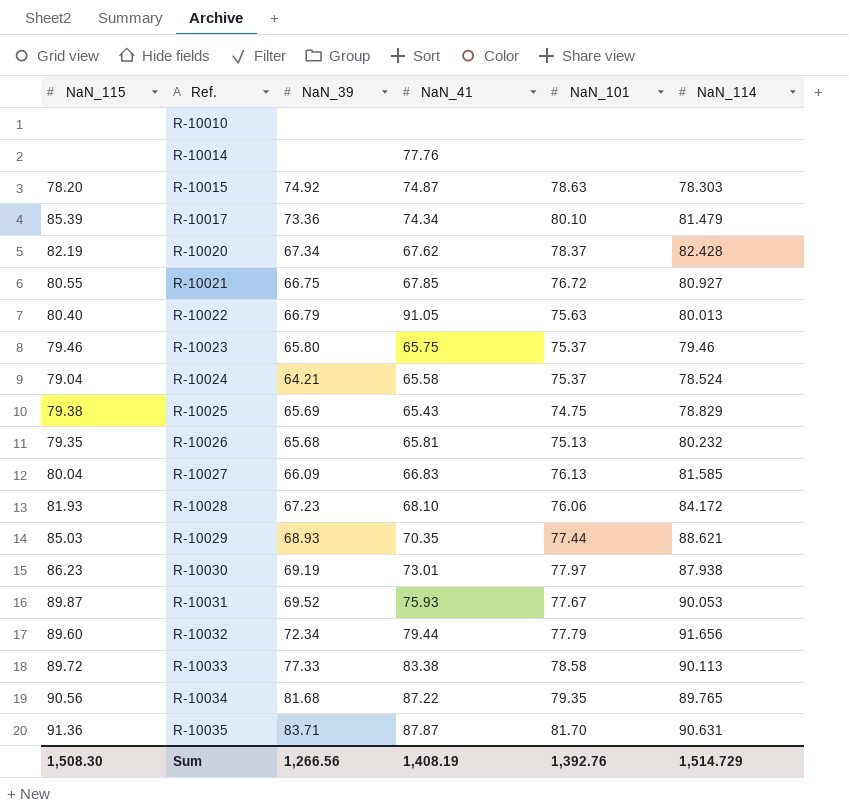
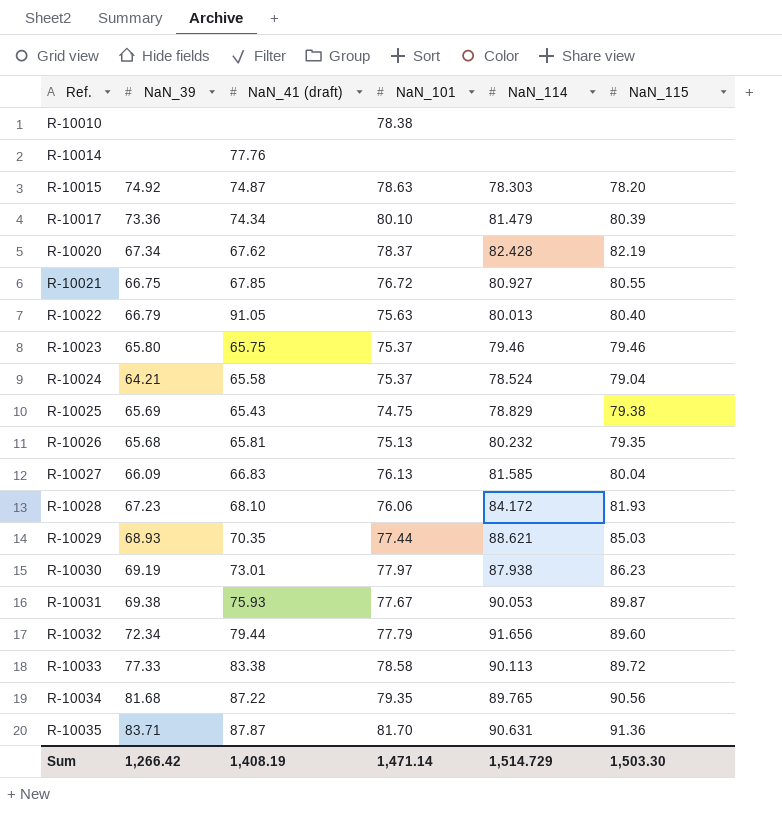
column name: NaN_41 -> NaN_41 (draft)
column NaN_115 | position: 1 -> 6
R-10010 | NaN_101: none -> 78.38
R-10017 | NaN_115: 85.39 -> 80.39
R-10031 | NaN_39: 69.52 -> 69.38
Sum | NaN_39: 1,266.56 -> 1,266.42
Sum | NaN_101: 1,392.76 -> 1,471.14
Sum | NaN_115: 1,508.30 -> 1,503.30

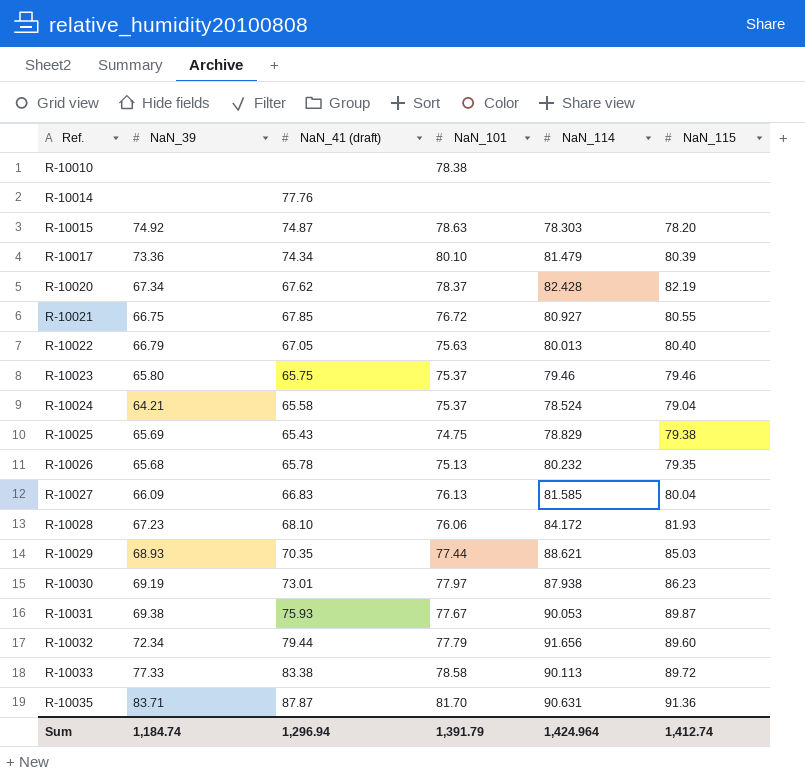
row R-10034: 81.68 | 87.22 | 79.35 | 89.765 | 90.56 -> none
R-10022 | NaN_41 (draft): 91.05 -> 67.05
R-10026 | NaN_41 (draft): 65.81 -> 65.78
Sum | NaN_39: 1,266.42 -> 1,184.74
Sum | NaN_41 (draft): 1,408.19 -> 1,296.94
Sum | NaN_101: 1,471.14 -> 1,391.79
Sum | NaN_114: 1,514.729 -> 1,424.964
Sum | NaN_115: 1,503.30 -> 1,412.74

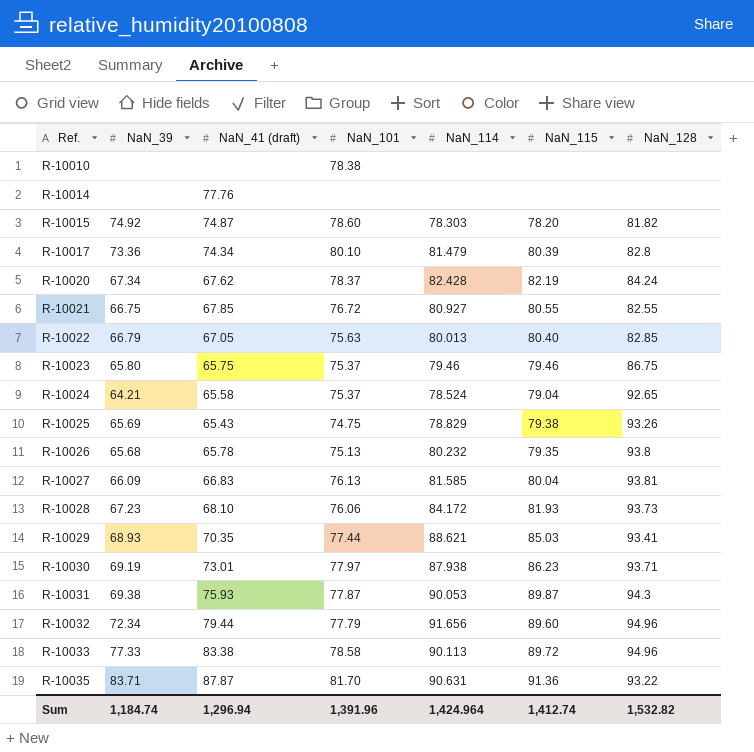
column NaN_128 | position: none -> 7
R-10015 | NaN_101: 78.63 -> 78.60
R-10031 | NaN_101: 77.67 -> 77.87
Sum | NaN_101: 1,391.79 -> 1,391.96

